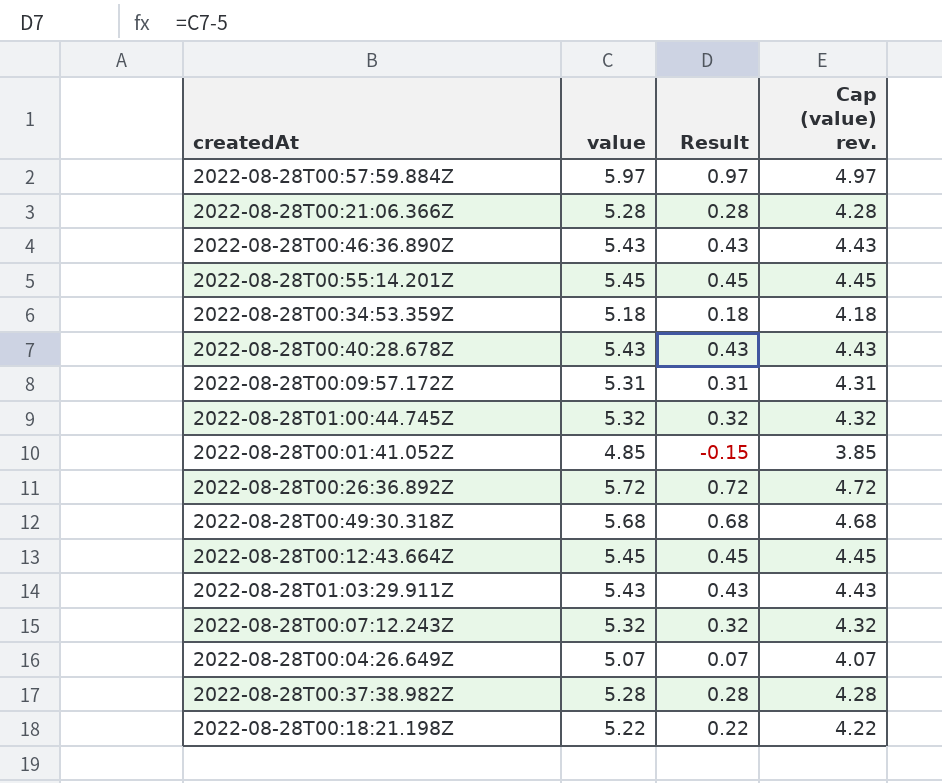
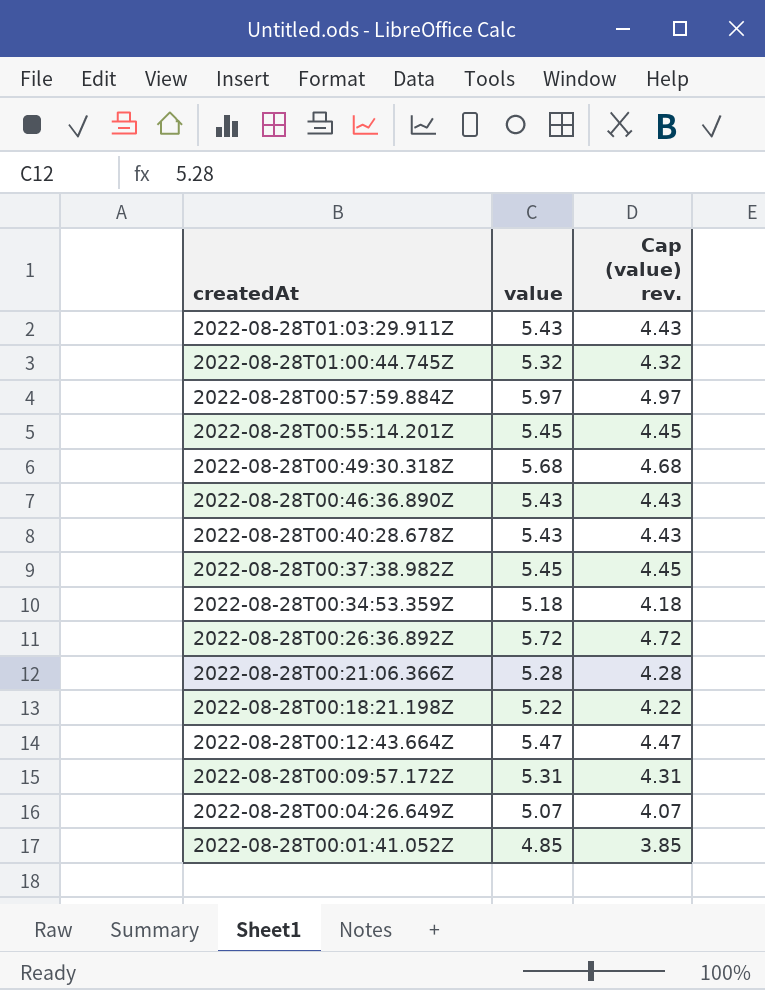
row order: none -> createdAt descending
column Result | formula: [value] - 5 -> none
row 2022-08-28T00:07:12.243Z: 5.32 | 0.32 | 4.32 -> none
2022-08-28T00:37:38.982Z | value: 5.28 -> 5.45
2022-08-28T00:37:38.982Z | Cap (value) rev.: 4.28 -> 4.45
2022-08-28T00:12:43.664Z | value: 5.45 -> 5.47
2022-08-28T00:12:43.664Z | Cap (value) rev.: 4.45 -> 4.47

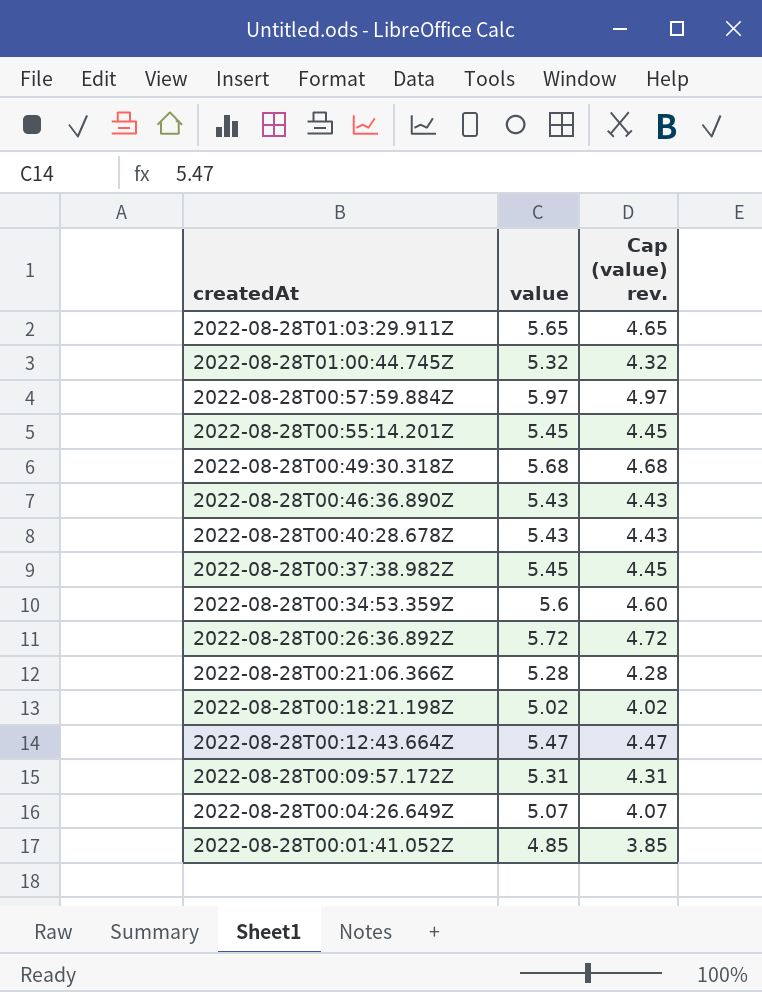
2022-08-28T01:03:29.911Z | value: 5.43 -> 5.65
2022-08-28T01:03:29.911Z | Cap (value) rev.: 4.43 -> 4.65
2022-08-28T00:34:53.359Z | value: 5.18 -> 5.6
2022-08-28T00:34:53.359Z | Cap (value) rev.: 4.18 -> 4.60
2022-08-28T00:18:21.198Z | value: 5.22 -> 5.02
2022-08-28T00:18:21.198Z | Cap (value) rev.: 4.22 -> 4.02

